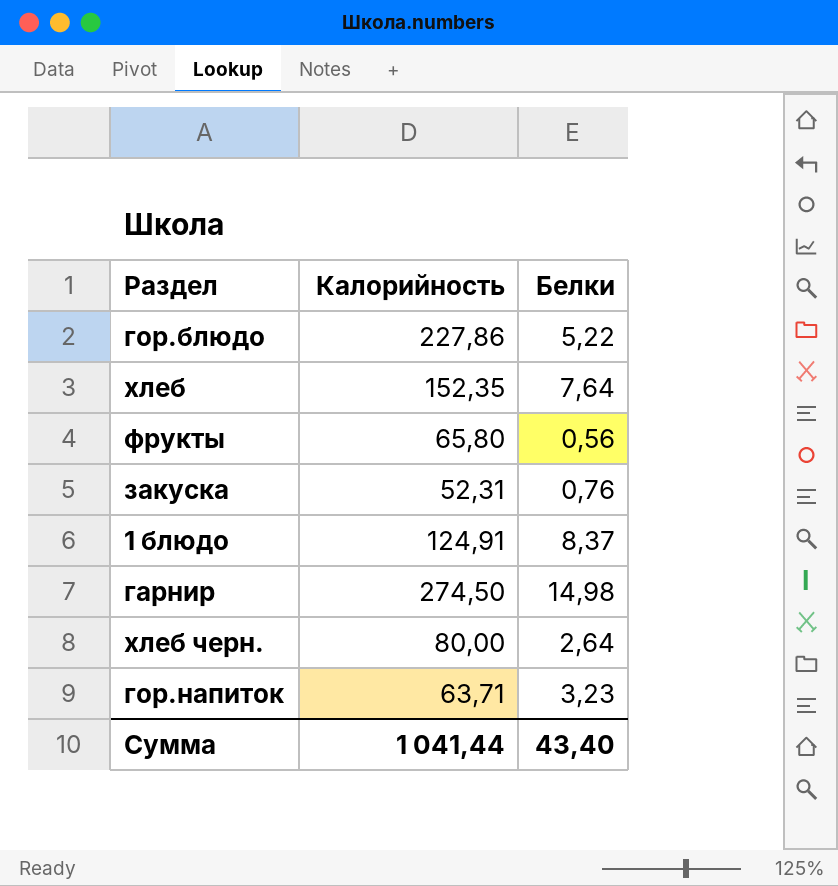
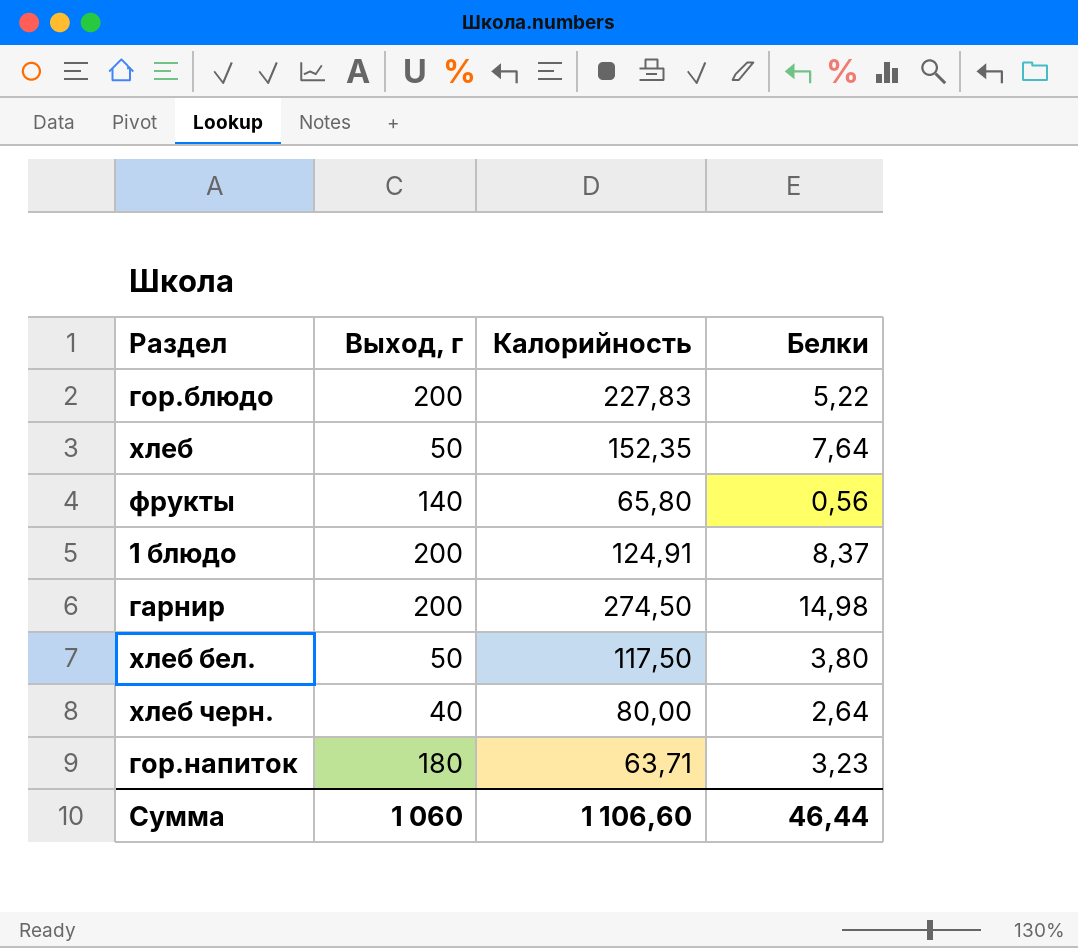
column Выход, г | position: none -> 2
row закуска: 52,31 | 0,76 -> none
гор.блюдо | Калорийность: 227,86 -> 227,83
row хлеб бел.: none -> 50 | 117,50 | 3,80
Сумма | Калорийность: 1 041,44 -> 1 106,60
Сумма | Белки: 43,40 -> 46,44

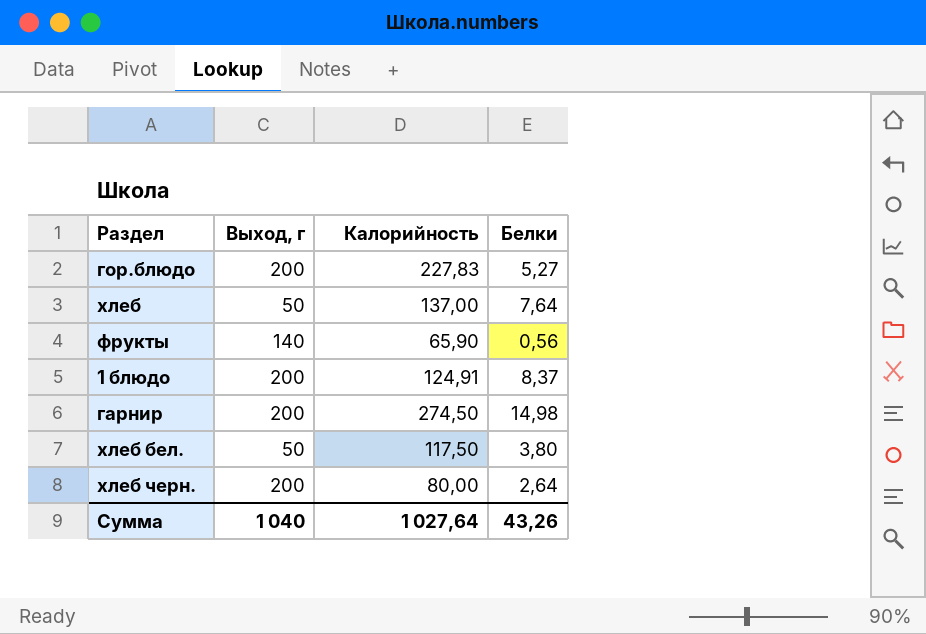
row гор.напиток: 180 | 63,71 | 3,23 -> none
гор.блюдо | Белки: 5,22 -> 5,27
хлеб | Калорийность: 152,35 -> 137,00
фрукты | Калорийность: 65,80 -> 65,90
хлеб черн. | Выход, г: 40 -> 200
Сумма | Выход, г: 1 060 -> 1 040
Сумма | Калорийность: 1 106,60 -> 1 027,64
Сумма | Белки: 46,44 -> 43,26

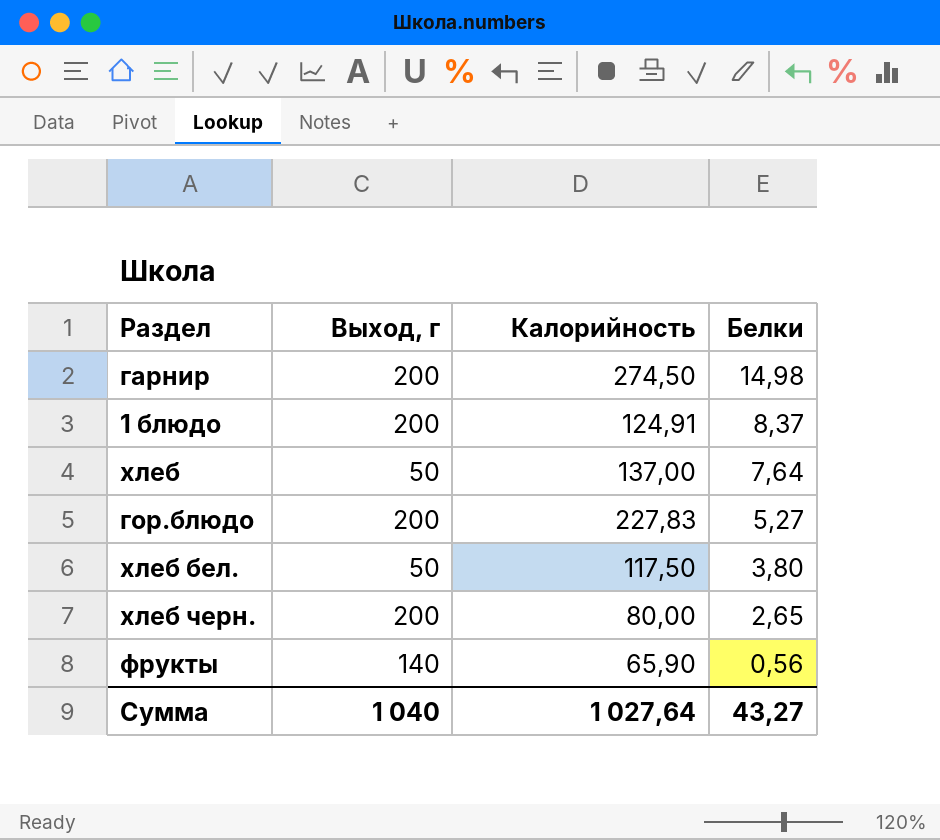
row order: none -> Белки descending
хлеб черн. | Белки: 2,64 -> 2,65
Сумма | Белки: 43,26 -> 43,27

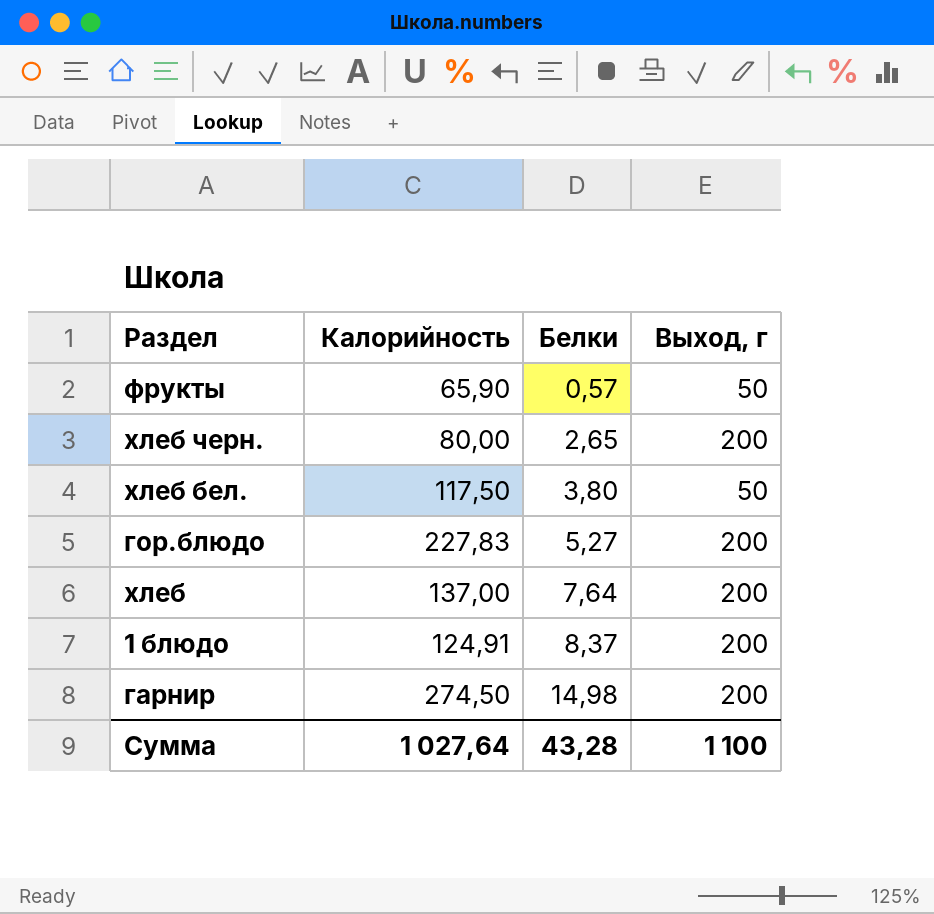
row order: Белки descending -> Белки ascending
column Выход, г | position: 2 -> 4
фрукты | Белки: 0,56 -> 0,57
фрукты | Выход, г: 140 -> 50
хлеб | Выход, г: 50 -> 200
Сумма | Белки: 43,27 -> 43,28
Сумма | Выход, г: 1 040 -> 1 100

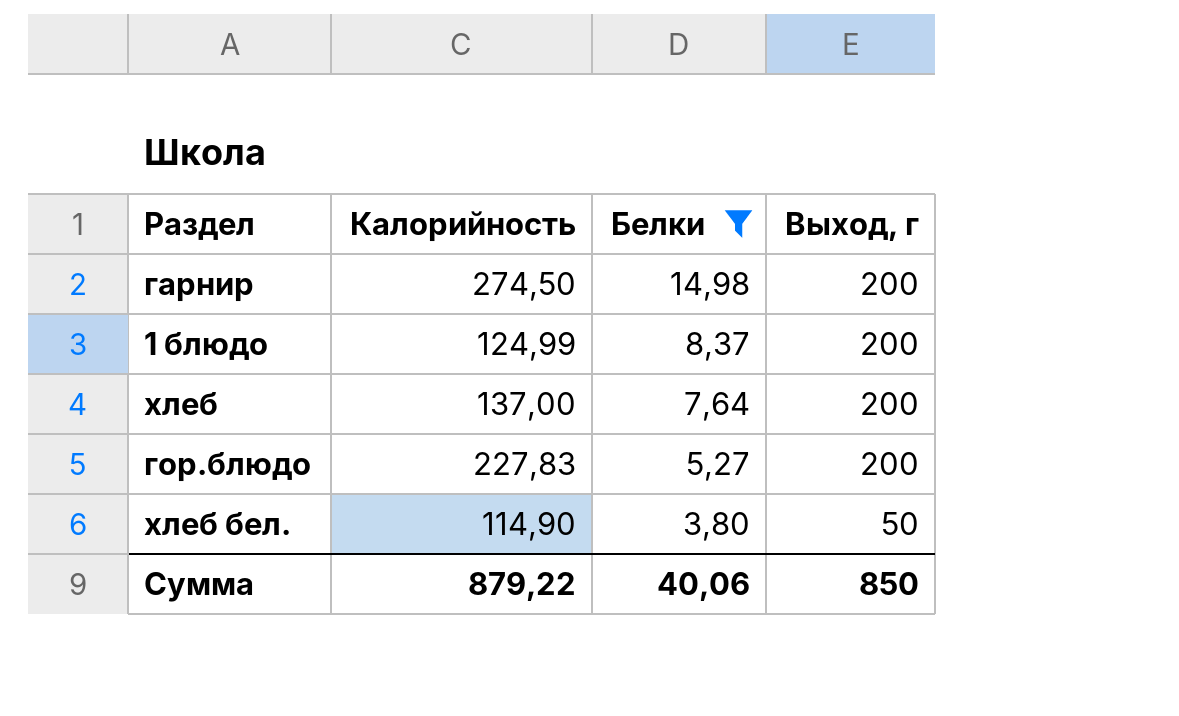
filter: none -> Белки >= 3,80
row order: Белки ascending -> Белки descending
1 блюдо | Калорийность: 124,91 -> 124,99
хлеб бел. | Калорийность: 117,50 -> 114,90
Сумма | Калорийность: 1 027,64 -> 879,22
Сумма | Белки: 43,28 -> 40,06
Сумма | Выход, г: 1 100 -> 850

